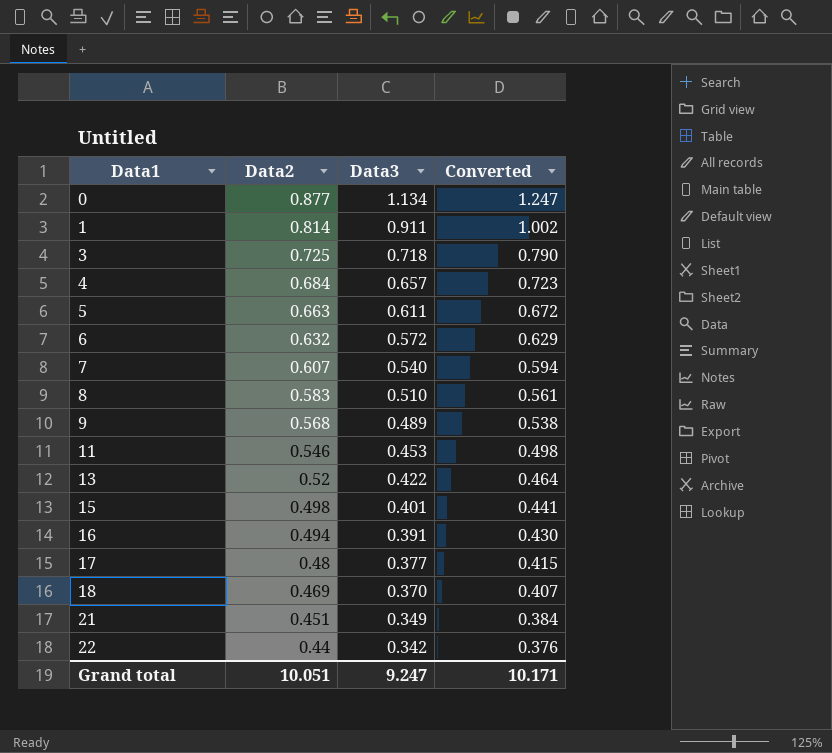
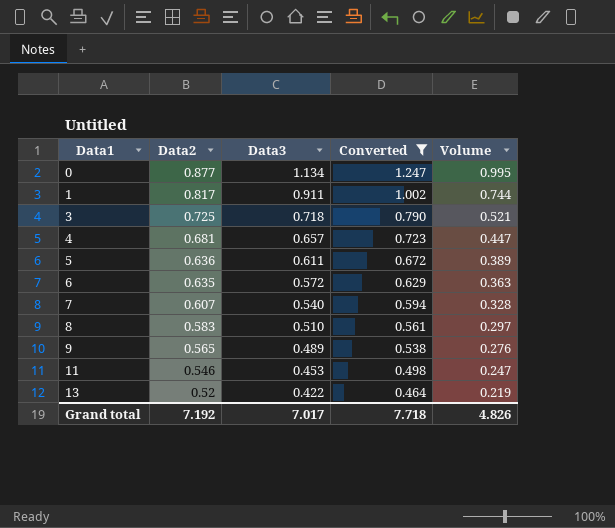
filter: none -> Converted >= 0.464
column Volume | formula: none -> [Data2] * [Data3]
1 | Data2: 0.814 -> 0.817
4 | Data2: 0.684 -> 0.681
5 | Data2: 0.663 -> 0.636
6 | Data2: 0.632 -> 0.635
9 | Data2: 0.568 -> 0.565
Grand total | Data2: 10.051 -> 7.192
Grand total | Data3: 9.247 -> 7.017
Grand total | Converted: 10.171 -> 7.718

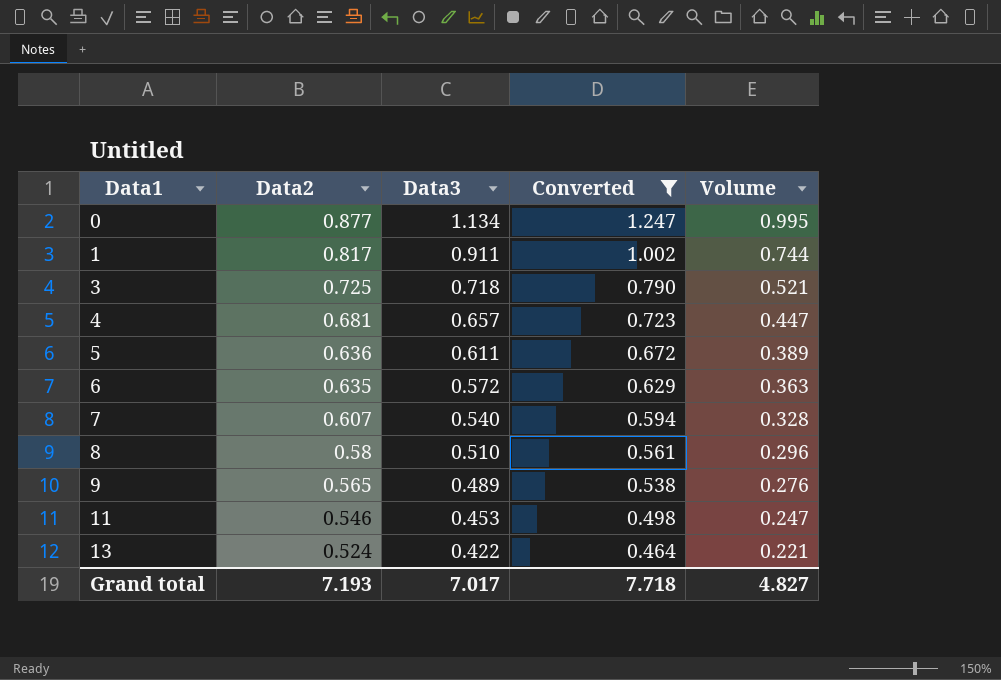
8 | Data2: 0.583 -> 0.58
8 | Volume: 0.297 -> 0.296
13 | Data2: 0.52 -> 0.524
13 | Volume: 0.219 -> 0.221
Grand total | Data2: 7.192 -> 7.193
Grand total | Volume: 4.826 -> 4.827

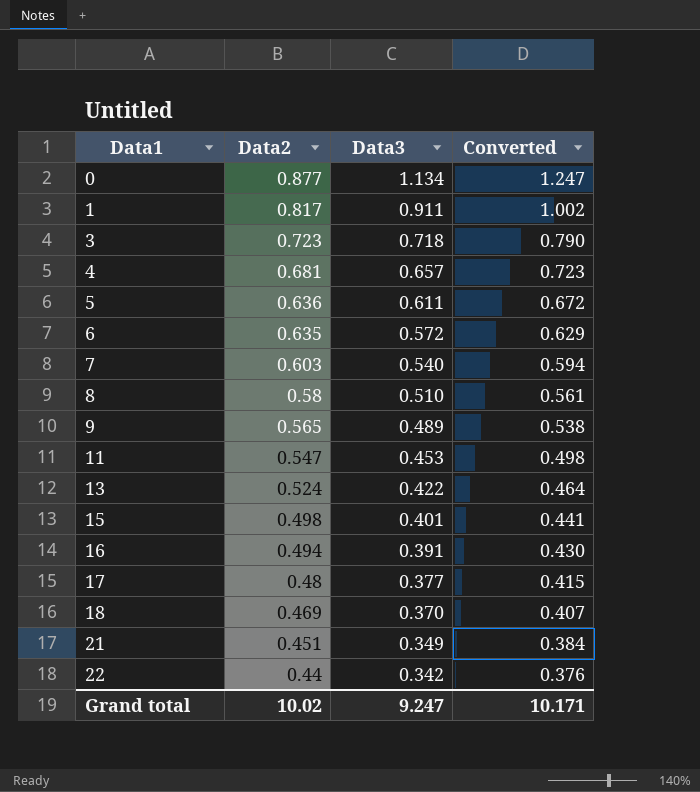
filter: Converted >= 0.464 -> none
column Volume | formula: [Data2] * [Data3] -> none
3 | Data2: 0.725 -> 0.723
7 | Data2: 0.607 -> 0.603
11 | Data2: 0.546 -> 0.547
Grand total | Data2: 7.193 -> 10.02
Grand total | Data3: 7.017 -> 9.247
Grand total | Converted: 7.718 -> 10.171

